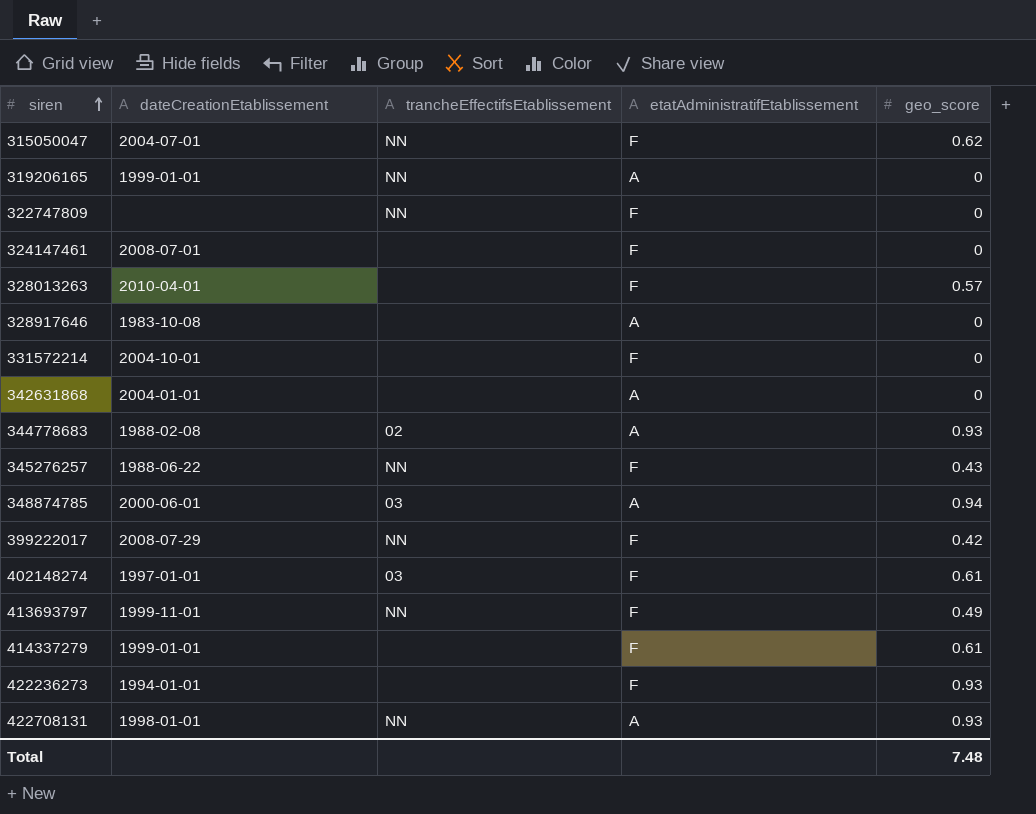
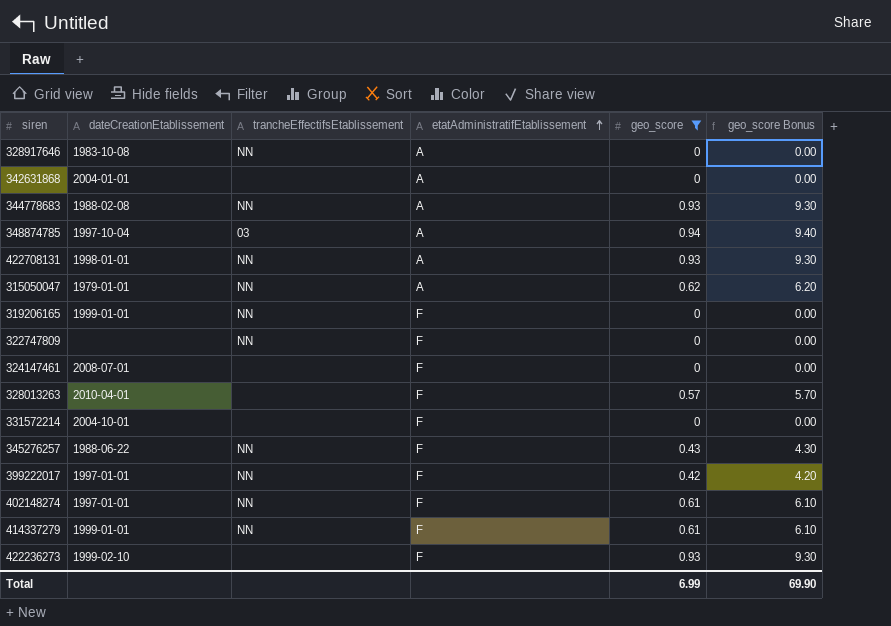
filter: none -> geo_score != 0.49
row order: siren ascending -> etatAdministratifEtablissement ascending
column geo_score Bonus | formula: none -> [geo_score] * 10
328917646 | trancheEffectifsEtablissement: none -> NN
344778683 | trancheEffectifsEtablissement: 02 -> NN
348874785 | dateCreationEtablissement: 2000-06-01 -> 1997-10-04
315050047 | dateCreationEtablissement: 2004-07-01 -> 1979-01-01
315050047 | etatAdministratifEtablissement: F -> A
319206165 | etatAdministratifEtablissement: A -> F
399222017 | dateCreationEtablissement: 2008-07-29 -> 1997-01-01
402148274 | trancheEffectifsEtablissement: 03 -> NN
414337279 | trancheEffectifsEtablissement: none -> NN
422236273 | dateCreationEtablissement: 1994-01-01 -> 1999-02-10
Total | geo_score: 7.48 -> 6.99

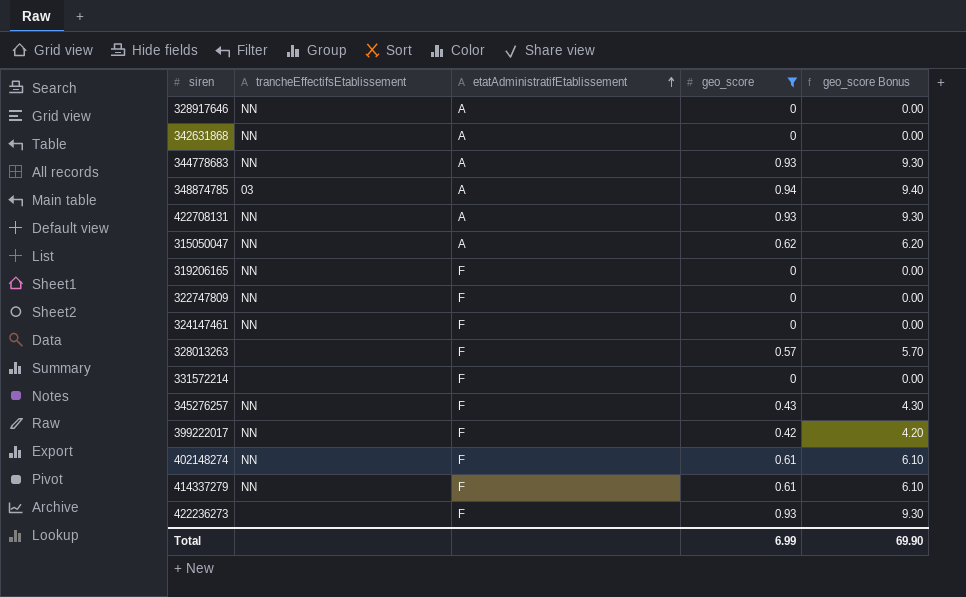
column dateCreationEtablissement | position: 2 -> none
342631868 | trancheEffectifsEtablissement: none -> NN
324147461 | trancheEffectifsEtablissement: none -> NN

